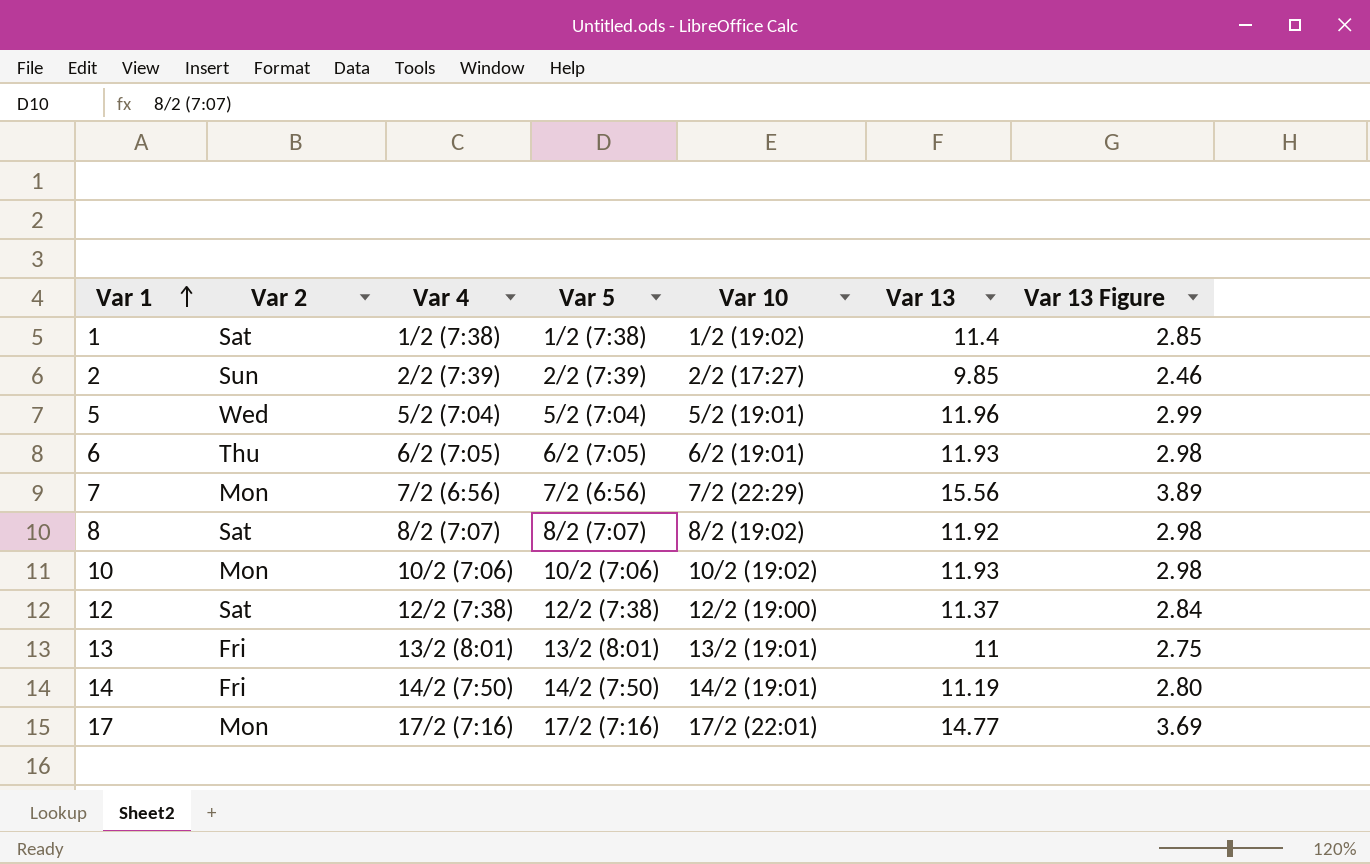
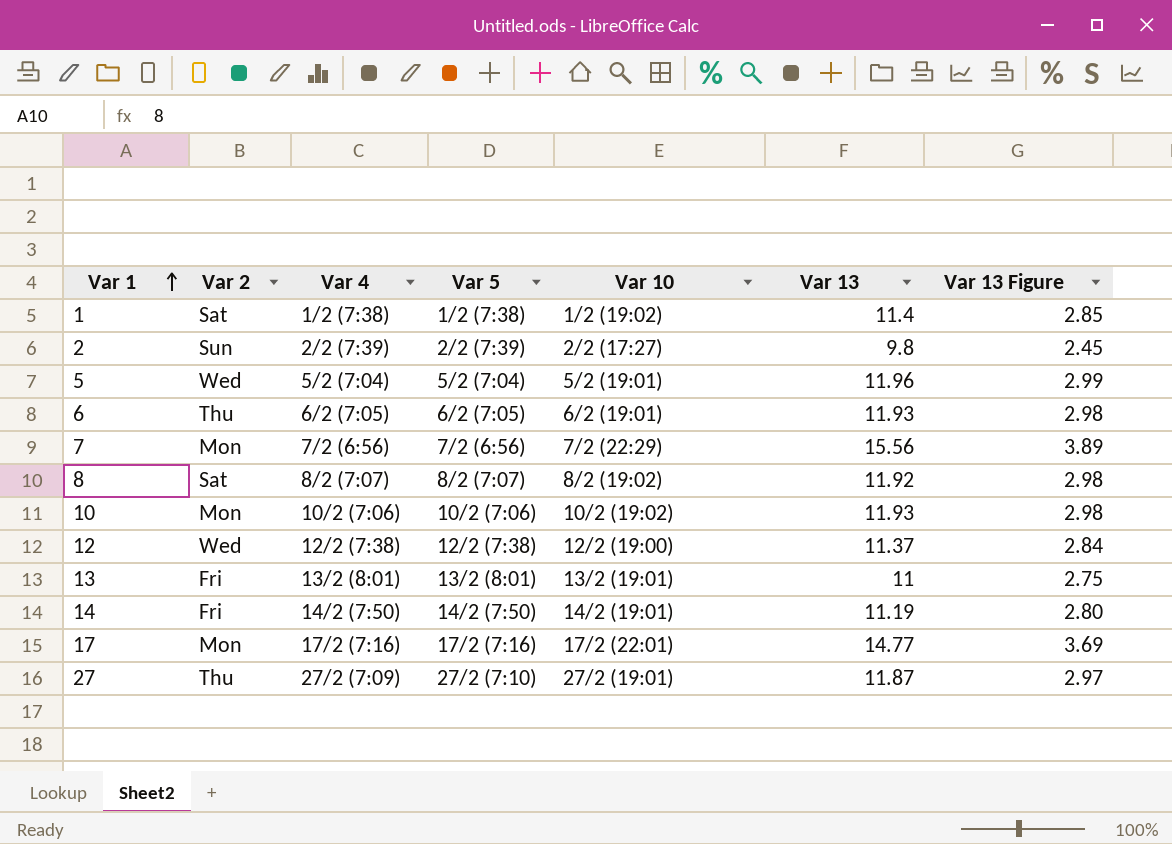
2 | Var 13: 9.85 -> 9.8
2 | Var 13 Figure: 2.46 -> 2.45
12 | Var 2: Sat -> Wed
row 27: none -> Thu | 27/2 (7:09) | 27/2 (7:10) | 27/2 (19:01) | 11.87 | 2.97

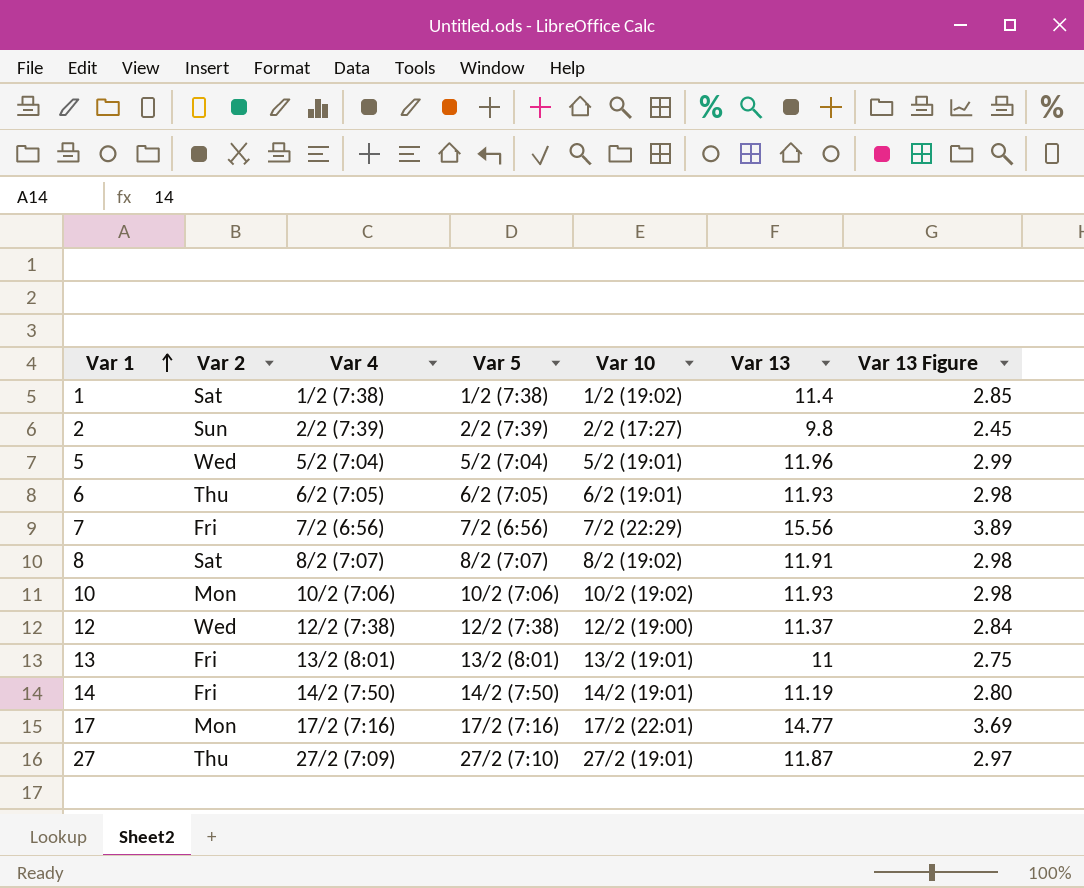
7 | Var 2: Mon -> Fri
8 | Var 13: 11.92 -> 11.91

